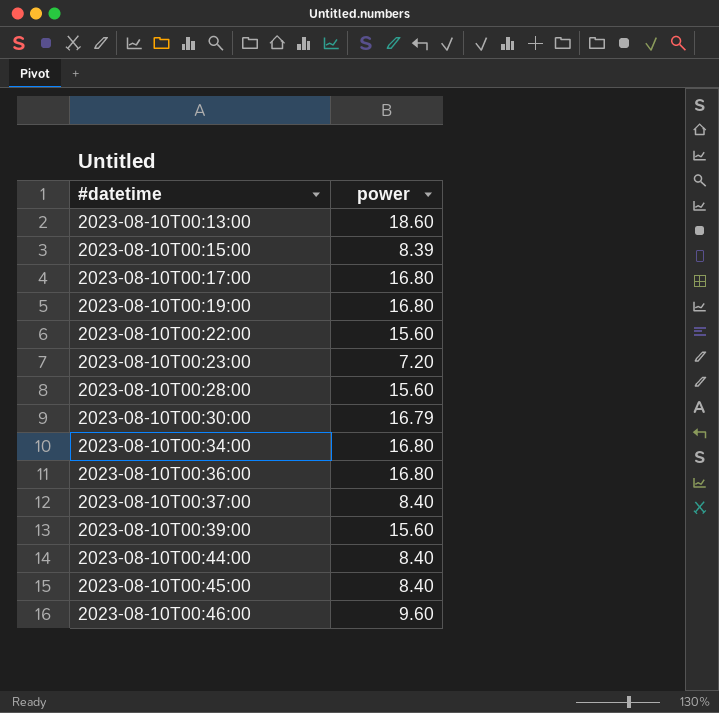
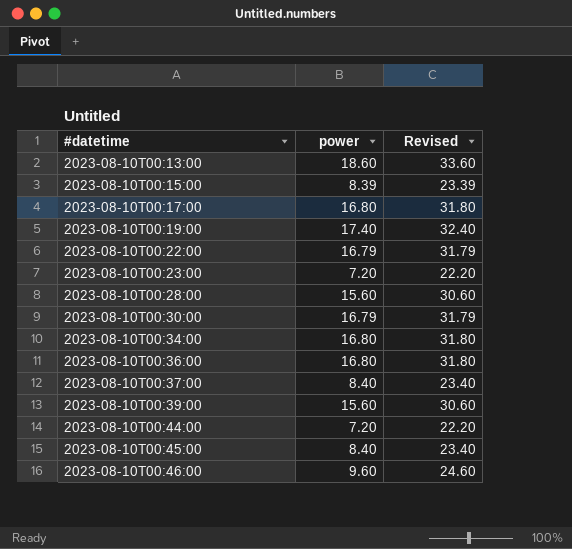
column Revised | formula: none -> [power] + 15
2023-08-10T00:19:00 | power: 16.80 -> 17.40
2023-08-10T00:22:00 | power: 15.60 -> 16.79
2023-08-10T00:44:00 | power: 8.40 -> 7.20

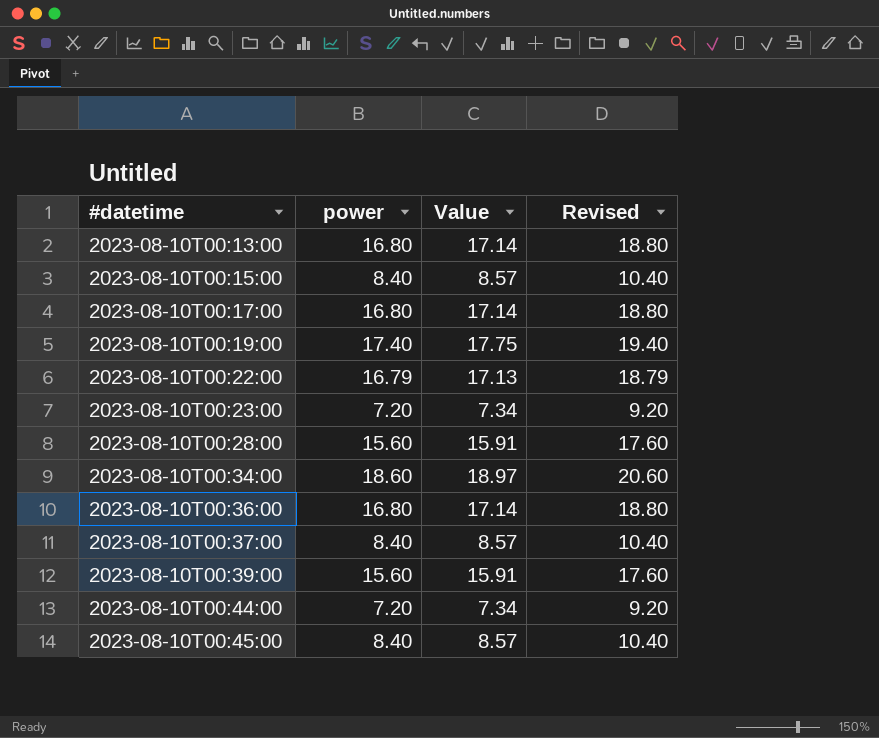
column Value | formula: none -> [power] * 1.02
column Revised | formula: [power] + 15 -> [power] + 2
row 2023-08-10T00:30:00: 16.79 | 31.79 -> none
row 2023-08-10T00:46:00: 9.60 | 24.60 -> none
2023-08-10T00:13:00 | power: 18.60 -> 16.80
2023-08-10T00:15:00 | power: 8.39 -> 8.40
2023-08-10T00:34:00 | power: 16.80 -> 18.60

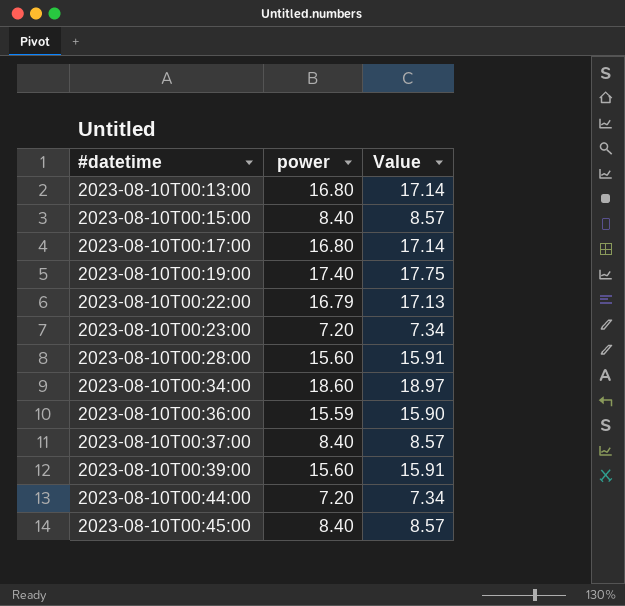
column Revised | formula: [power] + 2 -> none
2023-08-10T00:36:00 | power: 16.80 -> 15.59
2023-08-10T00:36:00 | Value: 17.14 -> 15.90

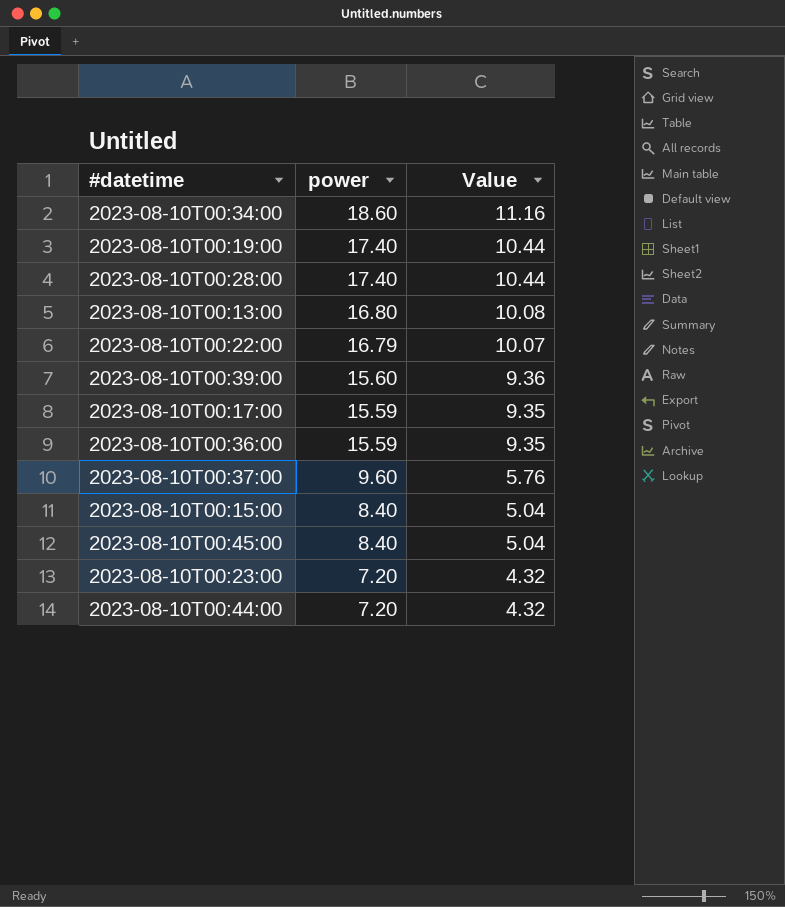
row order: #datetime ascending -> power descending
column Value | formula: [power] * 1.02 -> [power] * 0.6
2023-08-10T00:28:00 | power: 15.60 -> 17.40
2023-08-10T00:17:00 | power: 16.80 -> 15.59
2023-08-10T00:37:00 | power: 8.40 -> 9.60

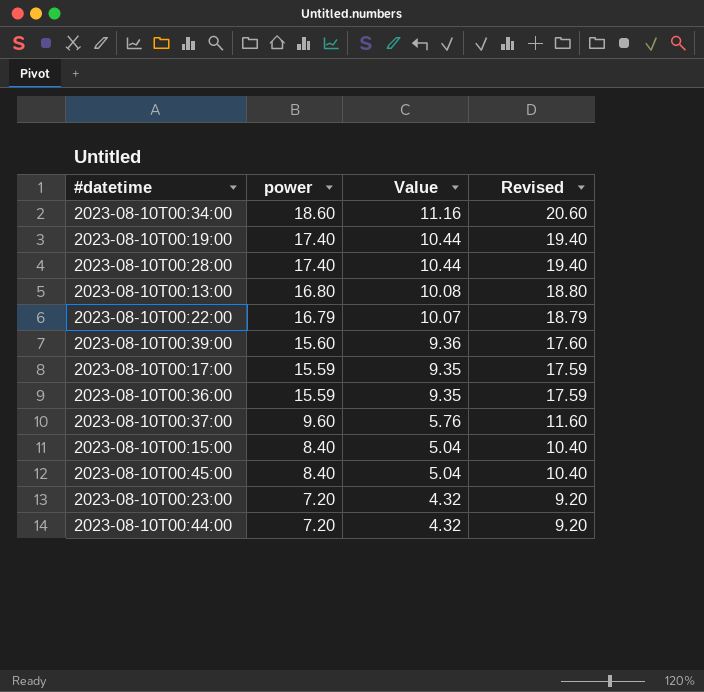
column Revised | formula: none -> [power] + 2

